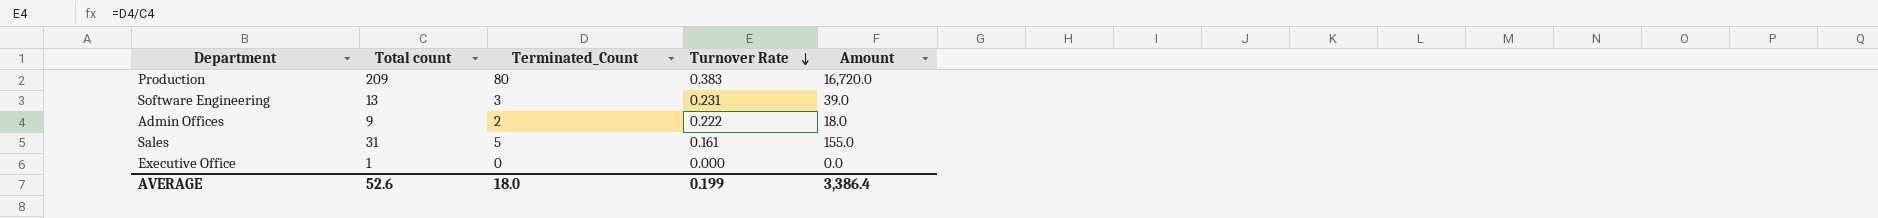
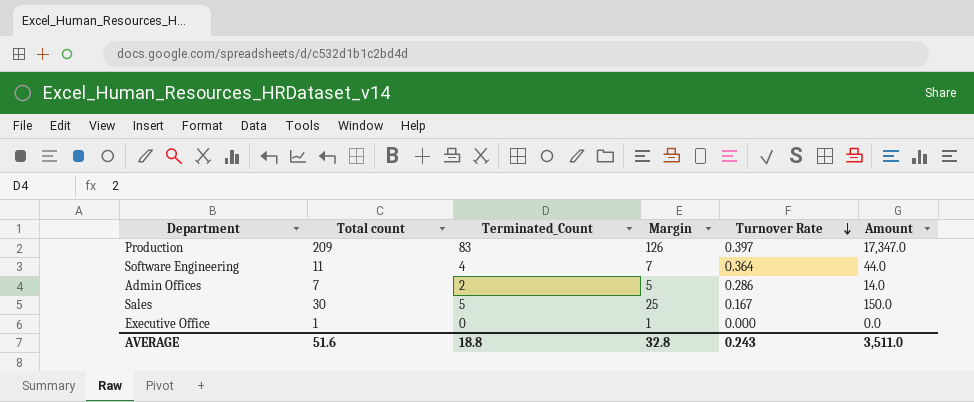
column Margin | formula: none -> [Total count] - [Terminated_Count]
Production | Terminated_Count: 80 -> 83
Production | Turnover Rate: 0.383 -> 0.397
Production | Amount: 16,720.0 -> 17,347.0
Software Engineering | Total count: 13 -> 11
Software Engineering | Terminated_Count: 3 -> 4
Software Engineering | Turnover Rate: 0.231 -> 0.364
Software Engineering | Amount: 39.0 -> 44.0
Admin Offices | Total count: 9 -> 7
Admin Offices | Turnover Rate: 0.222 -> 0.286
Admin Offices | Amount: 18.0 -> 14.0
Sales | Total count: 31 -> 30
Sales | Turnover Rate: 0.161 -> 0.167
Sales | Amount: 155.0 -> 150.0
AVERAGE | Total count: 52.6 -> 51.6
AVERAGE | Terminated_Count: 18.0 -> 18.8
AVERAGE | Turnover Rate: 0.199 -> 0.243
AVERAGE | Amount: 3,386.4 -> 3,511.0

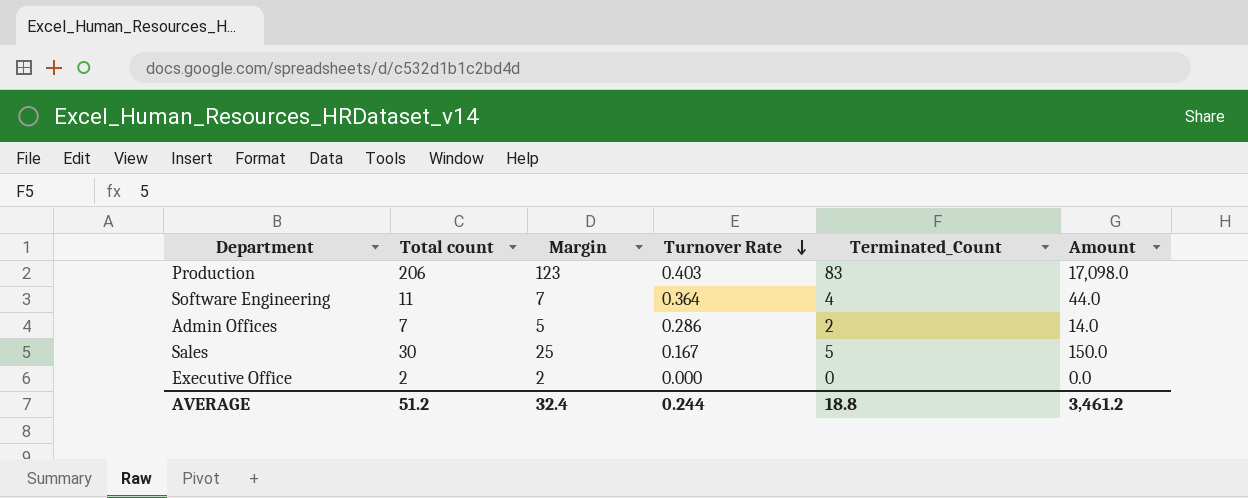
column Terminated_Count | position: 3 -> 5
Production | Total count: 209 -> 206
Production | Margin: 126 -> 123
Production | Turnover Rate: 0.397 -> 0.403
Production | Amount: 17,347.0 -> 17,098.0
Executive Office | Total count: 1 -> 2
Executive Office | Margin: 1 -> 2
AVERAGE | Total count: 51.6 -> 51.2
AVERAGE | Margin: 32.8 -> 32.4
AVERAGE | Turnover Rate: 0.243 -> 0.244
AVERAGE | Amount: 3,511.0 -> 3,461.2

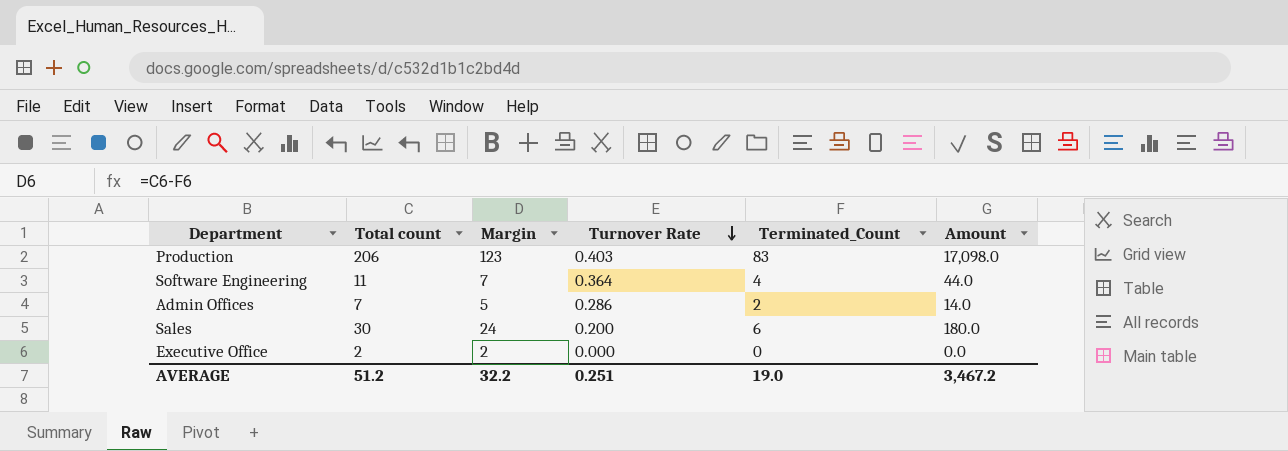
Sales | Margin: 25 -> 24
Sales | Turnover Rate: 0.167 -> 0.200
Sales | Terminated_Count: 5 -> 6
Sales | Amount: 150.0 -> 180.0
AVERAGE | Margin: 32.4 -> 32.2
AVERAGE | Turnover Rate: 0.244 -> 0.251
AVERAGE | Terminated_Count: 18.8 -> 19.0
AVERAGE | Amount: 3,461.2 -> 3,467.2

